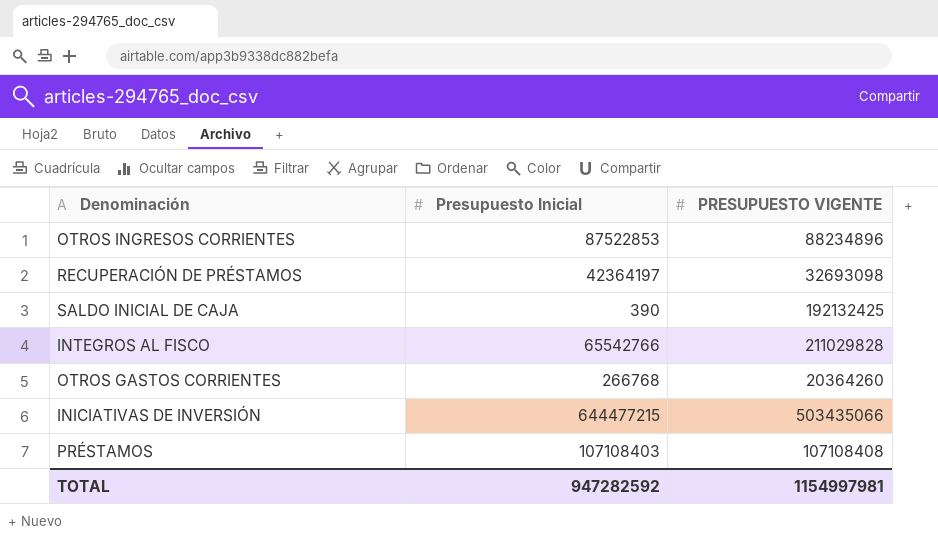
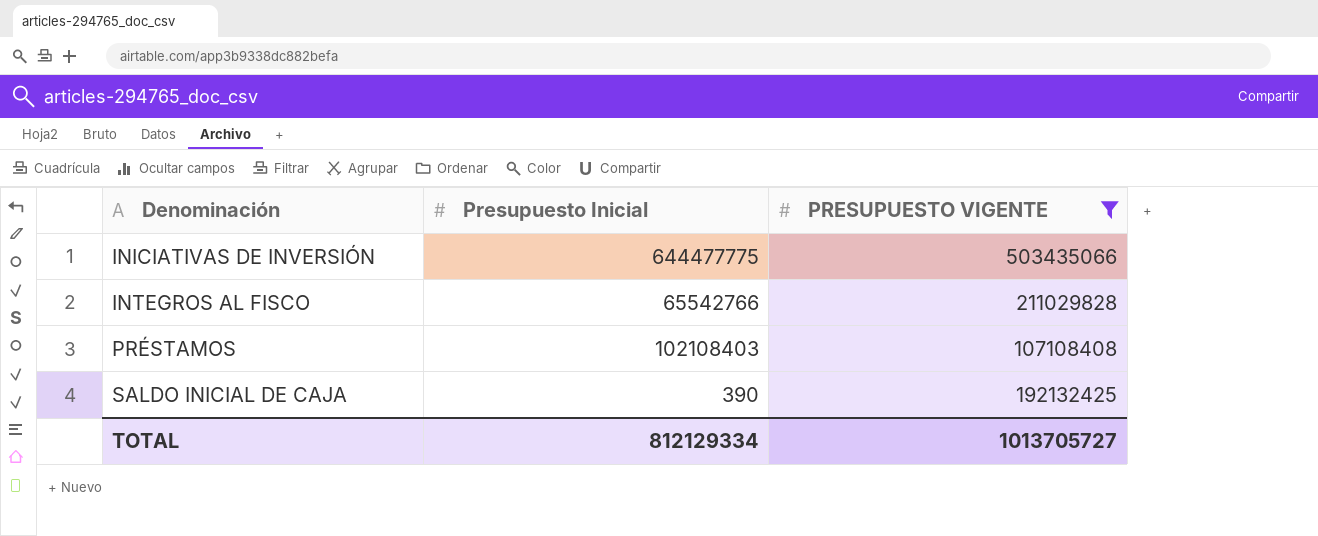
filter: none -> PRESUPUESTO VIGENTE >= 107108408
row order: none -> Denominación ascending
INICIATIVAS DE INVERSIÓN | Presupuesto Inicial: 644477215 -> 644477775
PRÉSTAMOS | Presupuesto Inicial: 107108403 -> 102108403
TOTAL | Presupuesto Inicial: 947282592 -> 812129334
TOTAL | PRESUPUESTO VIGENTE: 1154997981 -> 1013705727

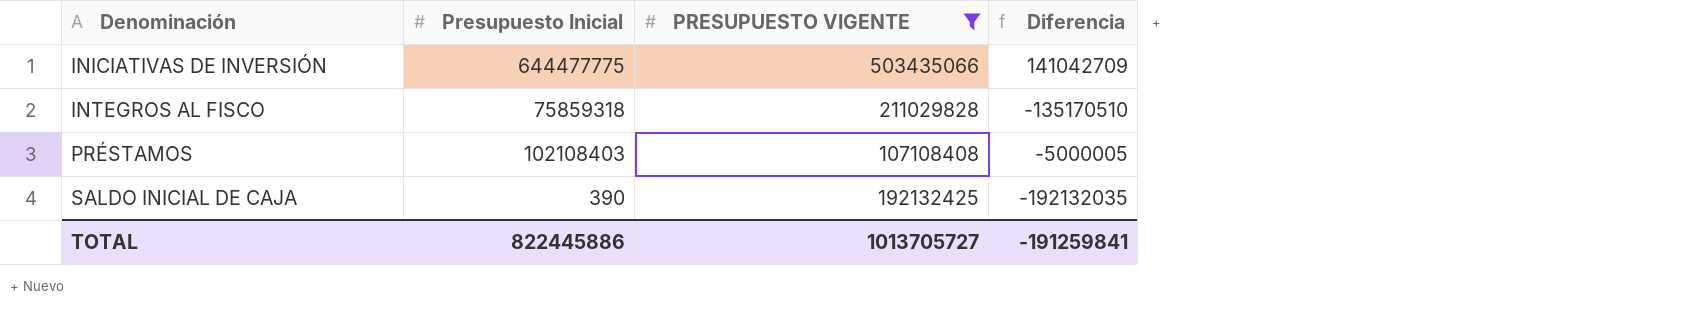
column Diferencia | formula: none -> [Presupuesto Inicial] - [PRESUPUESTO VIGENTE]
INTEGROS AL FISCO | Presupuesto Inicial: 65542766 -> 75859318
TOTAL | Presupuesto Inicial: 812129334 -> 822445886

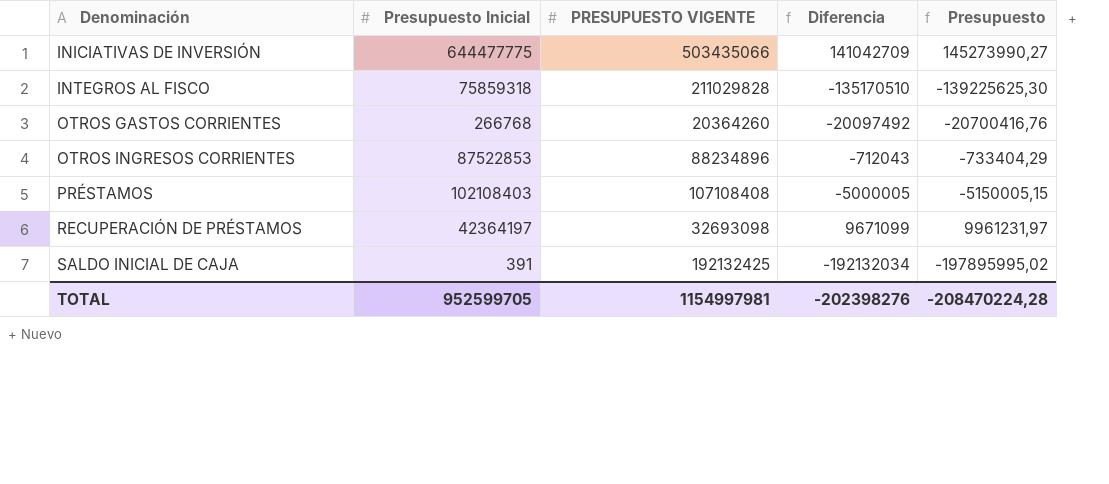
filter: PRESUPUESTO VIGENTE >= 107108408 -> none
column Presupuesto | formula: none -> [Diferencia] * 1,03
SALDO INICIAL DE CAJA | Presupuesto Inicial: 390 -> 391
SALDO INICIAL DE CAJA | Diferencia: -192132035 -> -192132034
TOTAL | Presupuesto Inicial: 822445886 -> 952599705
TOTAL | PRESUPUESTO VIGENTE: 1013705727 -> 1154997981
TOTAL | Diferencia: -191259841 -> -202398276

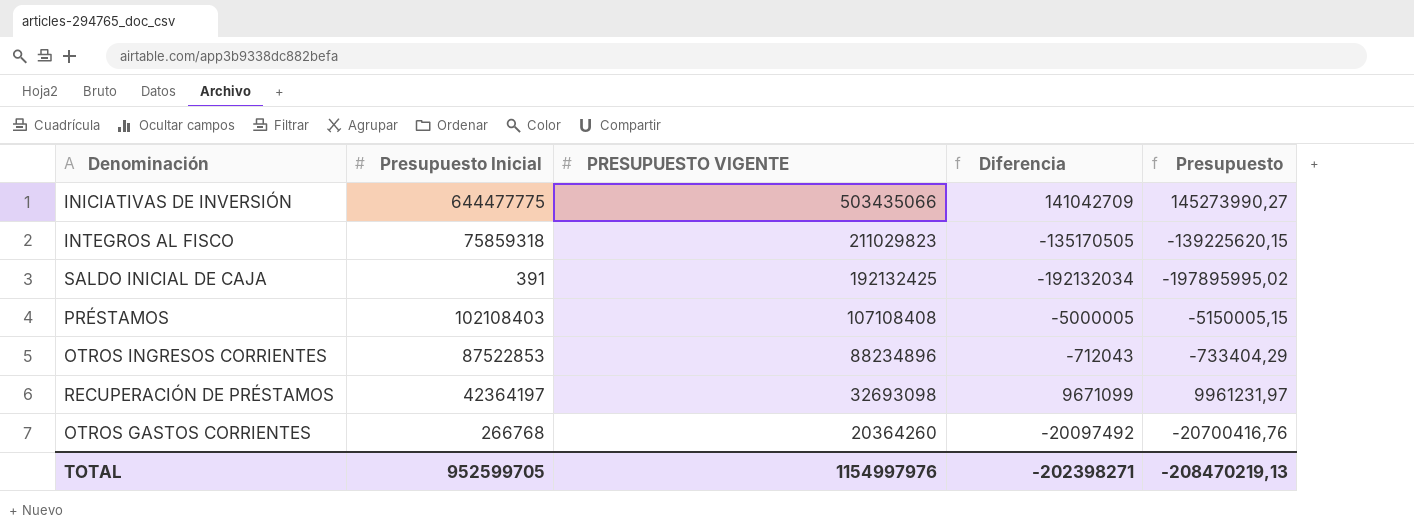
row order: Denominación ascending -> PRESUPUESTO VIGENTE descending
INTEGROS AL FISCO | PRESUPUESTO VIGENTE: 211029828 -> 211029823
INTEGROS AL FISCO | Diferencia: -135170510 -> -135170505
INTEGROS AL FISCO | Presupuesto: -139225625,30 -> -139225620,15
TOTAL | PRESUPUESTO VIGENTE: 1154997981 -> 1154997976
TOTAL | Diferencia: -202398276 -> -202398271
TOTAL | Presupuesto: -208470224,28 -> -208470219,13

